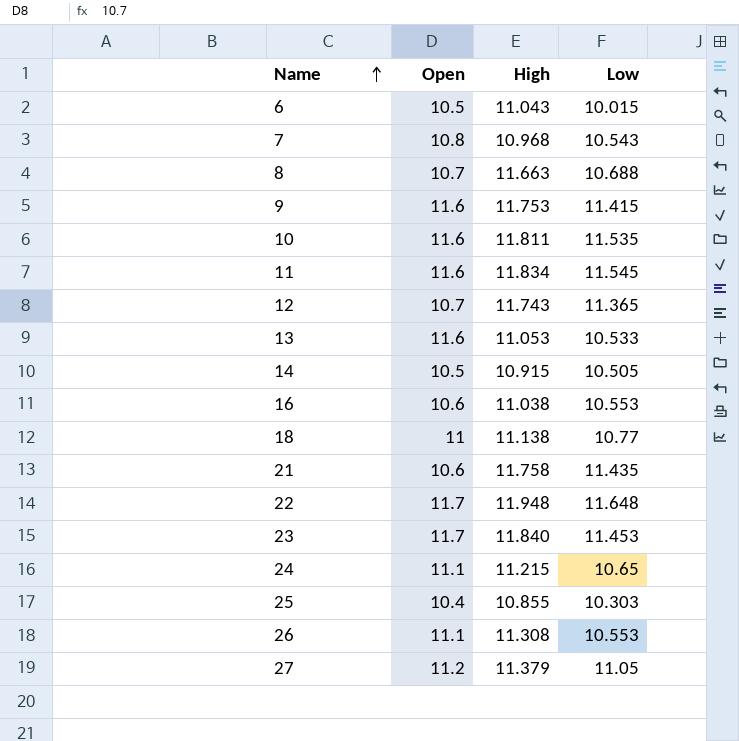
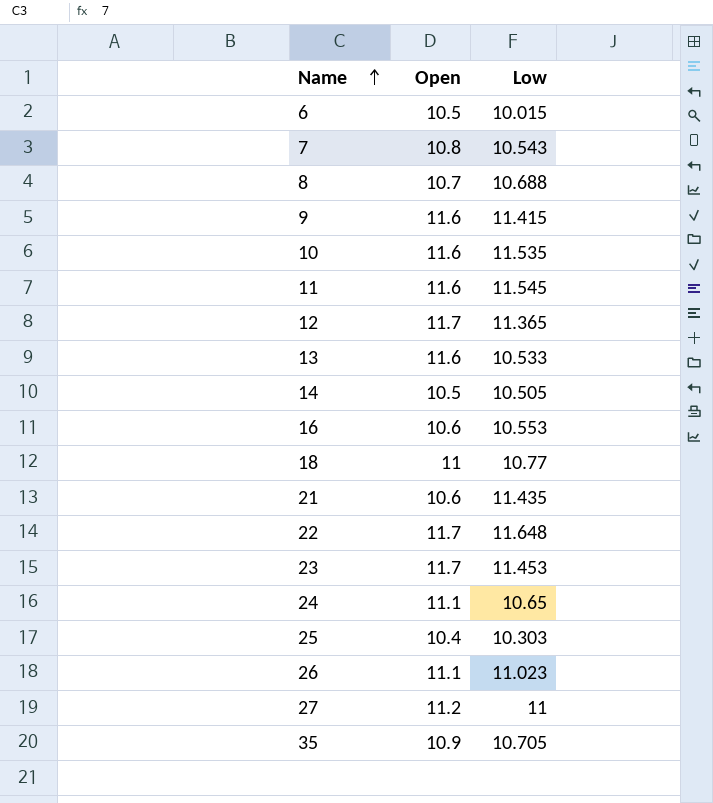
column High | position: 3 -> none
12 | Open: 10.7 -> 11.7
26 | Low: 10.553 -> 11.023
27 | Low: 11.05 -> 11
row 35: none -> 10.9 | 10.705

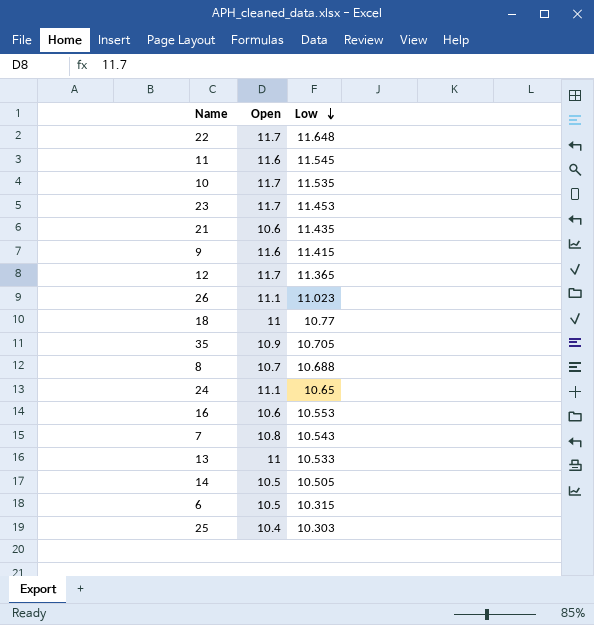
row order: Name ascending -> Low descending
row 27: 11.2 | 11 -> none
10 | Open: 11.6 -> 11.7
13 | Open: 11.6 -> 11
6 | Low: 10.015 -> 10.315

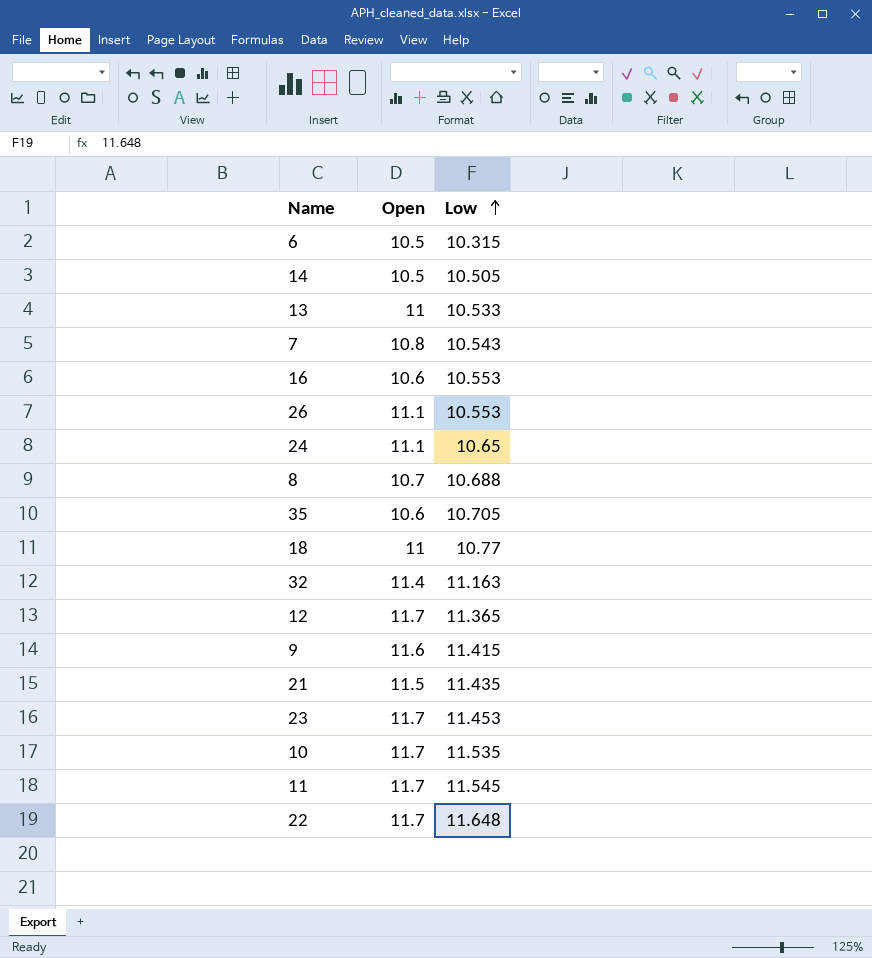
row order: Low descending -> Low ascending
row 25: 10.4 | 10.303 -> none
26 | Low: 11.023 -> 10.553
35 | Open: 10.9 -> 10.6
row 32: none -> 11.4 | 11.163
21 | Open: 10.6 -> 11.5
11 | Open: 11.6 -> 11.7

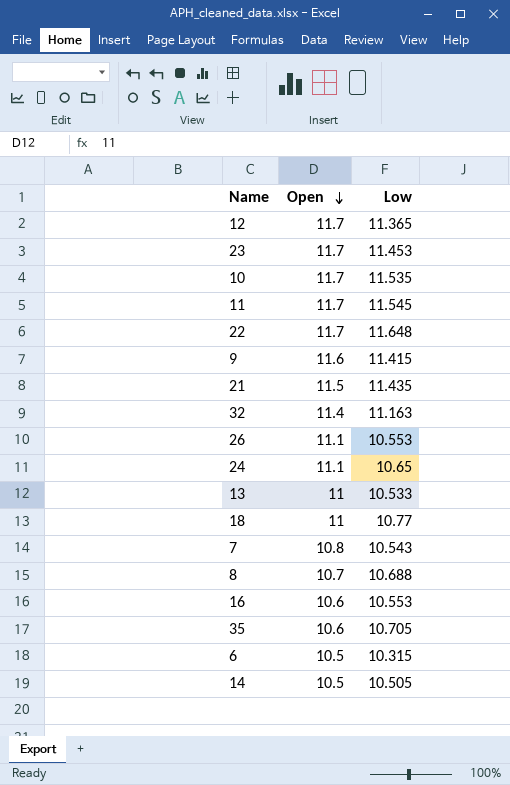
row order: Low ascending -> Open descending

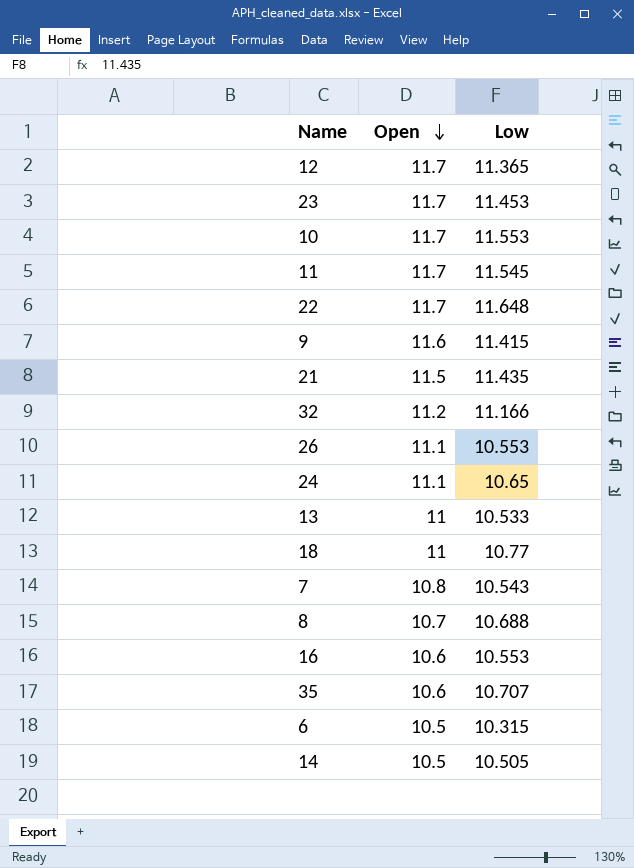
10 | Low: 11.535 -> 11.553
32 | Open: 11.4 -> 11.2
32 | Low: 11.163 -> 11.166
35 | Low: 10.705 -> 10.707

